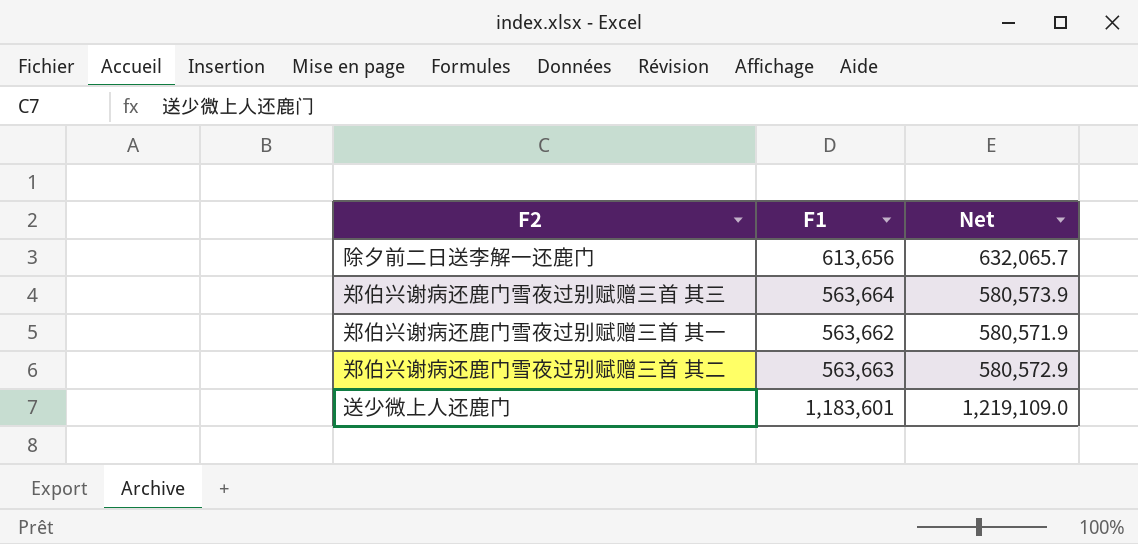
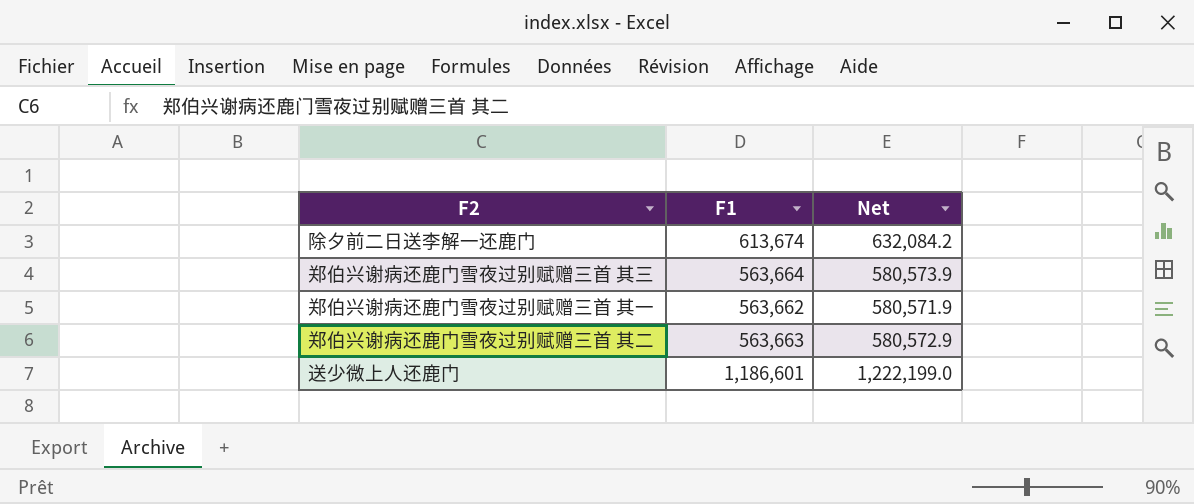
除夕前二日送李解一还鹿门 | F1: 613,656 -> 613,674
除夕前二日送李解一还鹿门 | Net: 632,065.7 -> 632,084.2
送少微上人还鹿门 | F1: 1,183,601 -> 1,186,601
送少微上人还鹿门 | Net: 1,219,109.0 -> 1,222,199.0

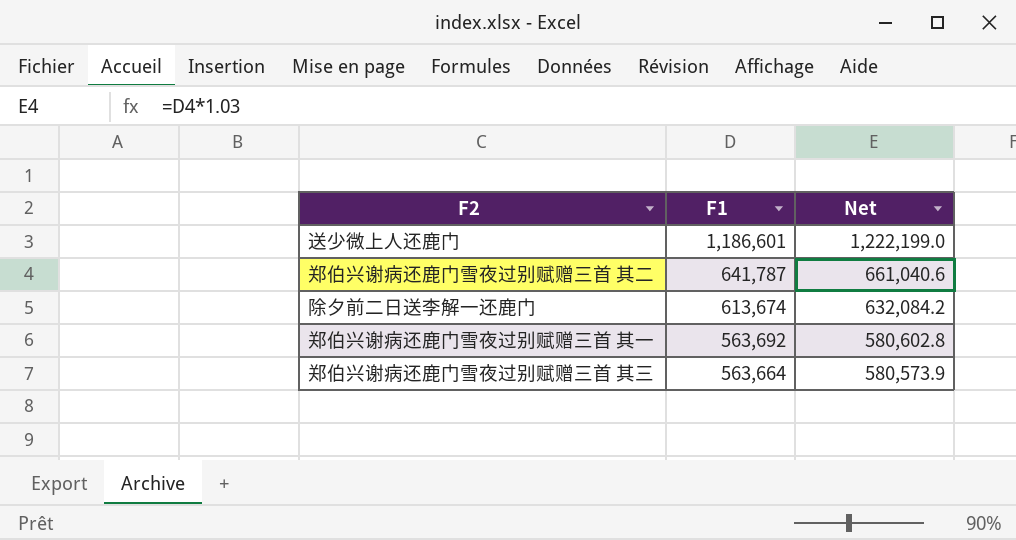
row order: none -> F1 descending
郑伯兴谢病还鹿门雪夜过别赋赠三首 其二 | F1: 563,663 -> 641,787
郑伯兴谢病还鹿门雪夜过别赋赠三首 其二 | Net: 580,572.9 -> 661,040.6
郑伯兴谢病还鹿门雪夜过别赋赠三首 其一 | F1: 563,662 -> 563,692
郑伯兴谢病还鹿门雪夜过别赋赠三首 其一 | Net: 580,571.9 -> 580,602.8

